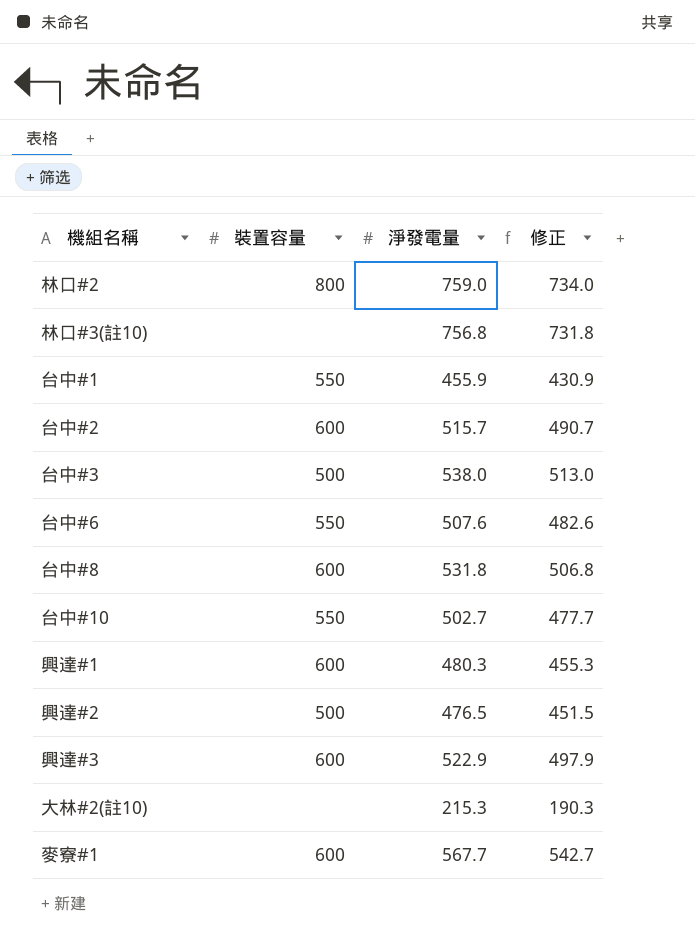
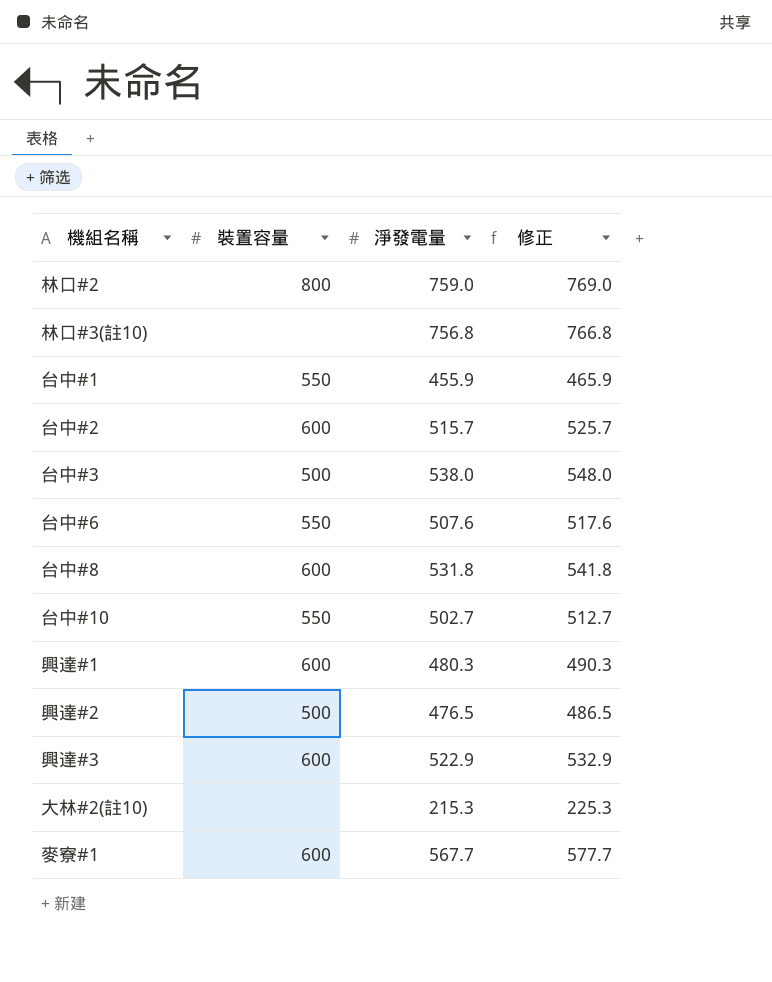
column 修正 | formula: [淨發電量] - 25 -> [淨發電量] + 10

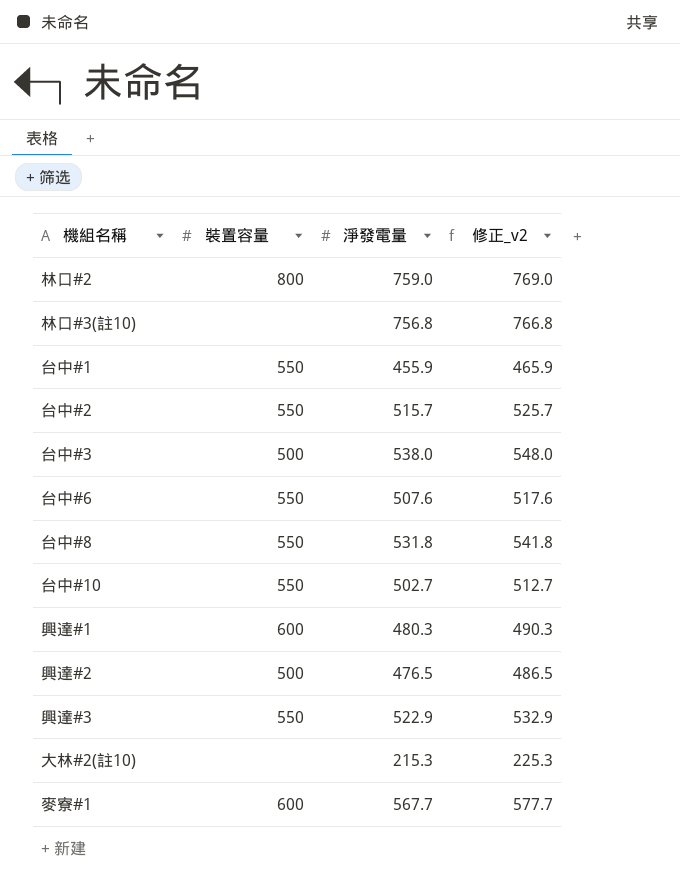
column name: 修正 -> 修正_v2
台中#2 | 裝置容量: 600 -> 550
台中#8 | 裝置容量: 600 -> 550
興達#3 | 裝置容量: 600 -> 550

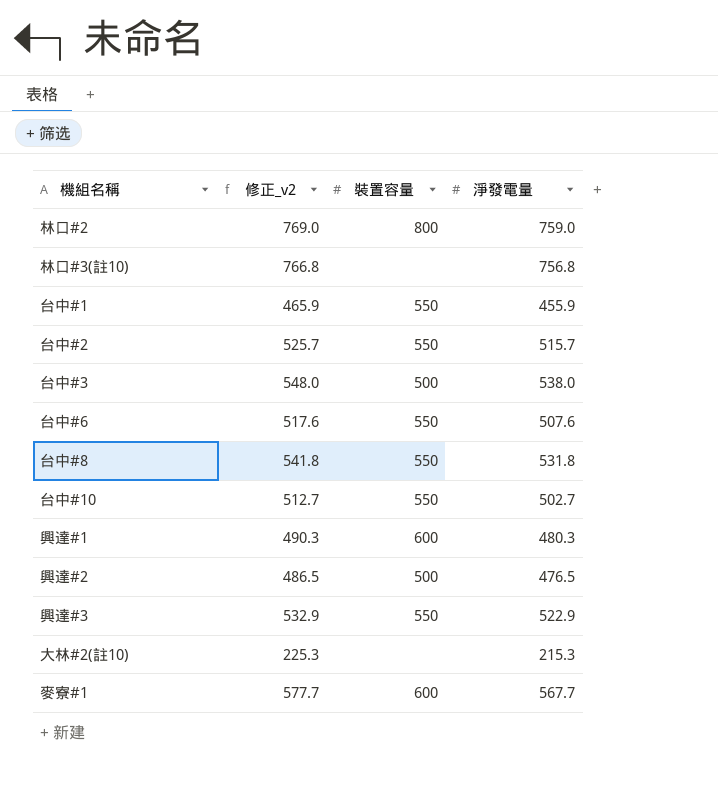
column 修正_v2 | position: 4 -> 2

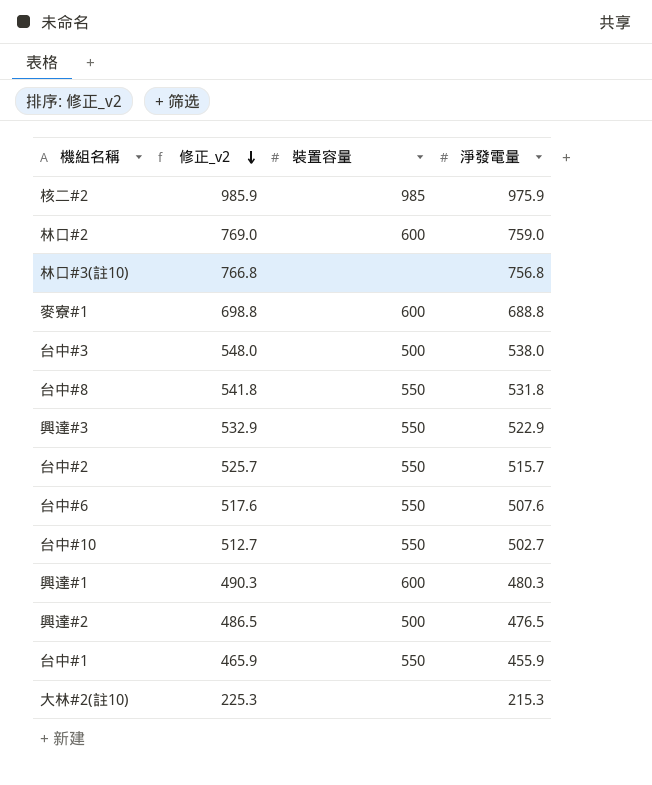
row order: none -> 修正_v2 descending
row 核二#2: none -> 985.9 | 985 | 975.9
林口#2 | 裝置容量: 800 -> 600
麥寮#1 | 修正_v2: 577.7 -> 698.8
麥寮#1 | 淨發電量: 567.7 -> 688.8

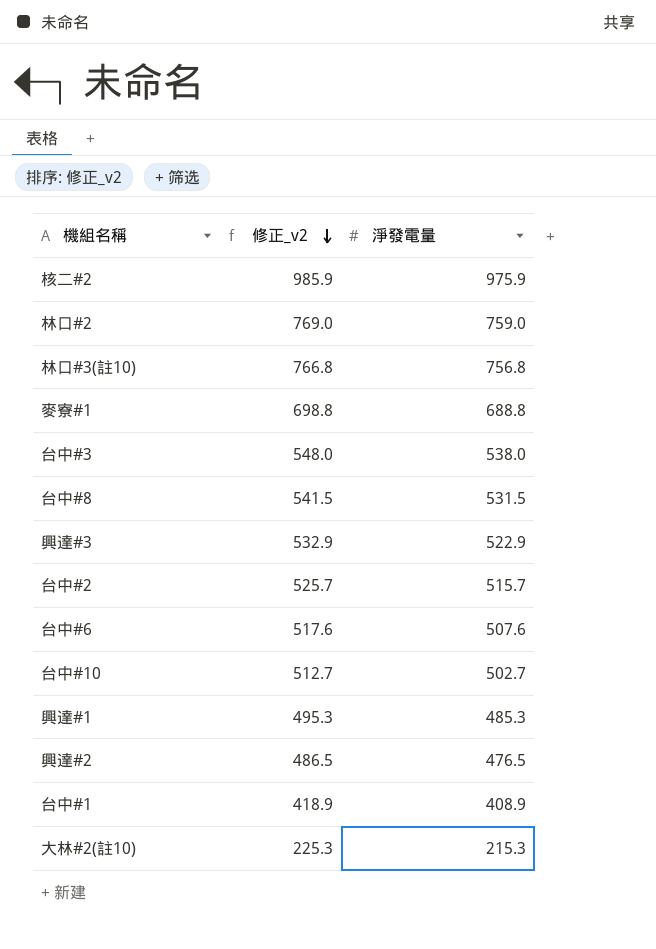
column 裝置容量 | position: 3 -> none
台中#8 | 修正_v2: 541.8 -> 541.5
台中#8 | 淨發電量: 531.8 -> 531.5
興達#1 | 修正_v2: 490.3 -> 495.3
興達#1 | 淨發電量: 480.3 -> 485.3
台中#1 | 修正_v2: 465.9 -> 418.9
台中#1 | 淨發電量: 455.9 -> 408.9

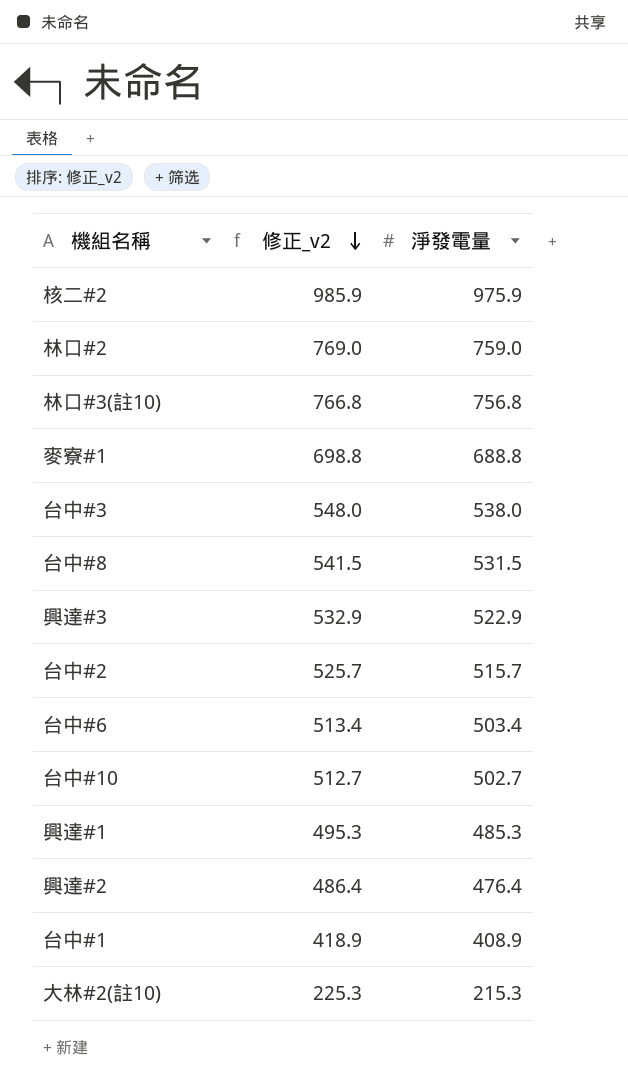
台中#6 | 修正_v2: 517.6 -> 513.4
台中#6 | 淨發電量: 507.6 -> 503.4
興達#2 | 修正_v2: 486.5 -> 486.4
興達#2 | 淨發電量: 476.5 -> 476.4

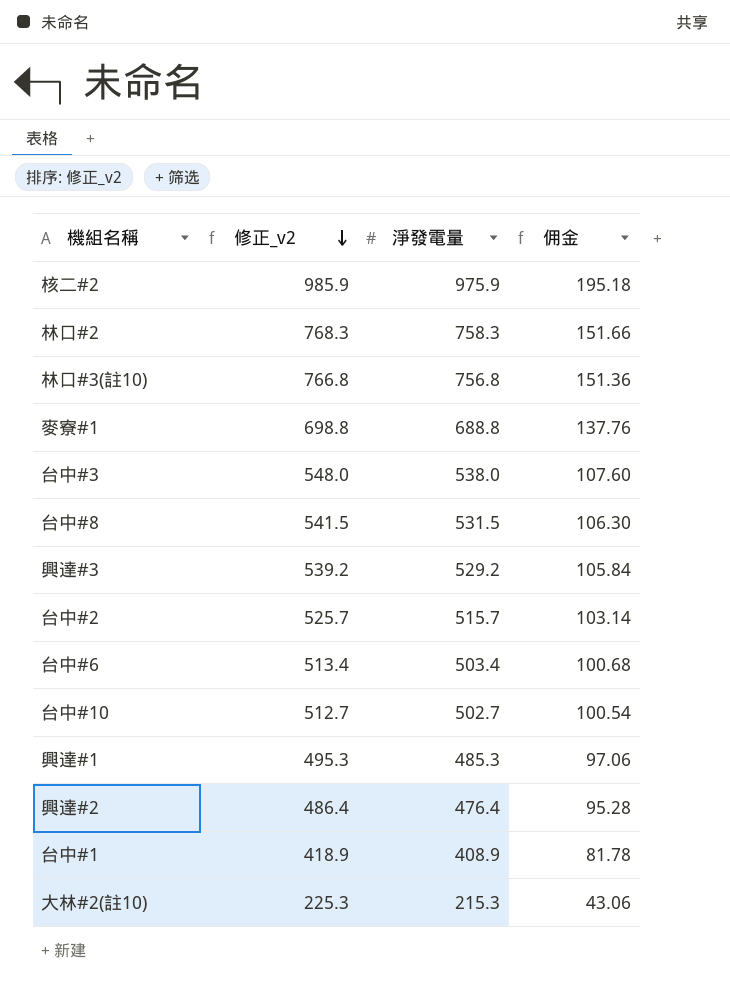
column 佣金 | formula: none -> [淨發電量] * 0.2
林口#2 | 修正_v2: 769.0 -> 768.3
林口#2 | 淨發電量: 759.0 -> 758.3
興達#3 | 修正_v2: 532.9 -> 539.2
興達#3 | 淨發電量: 522.9 -> 529.2

